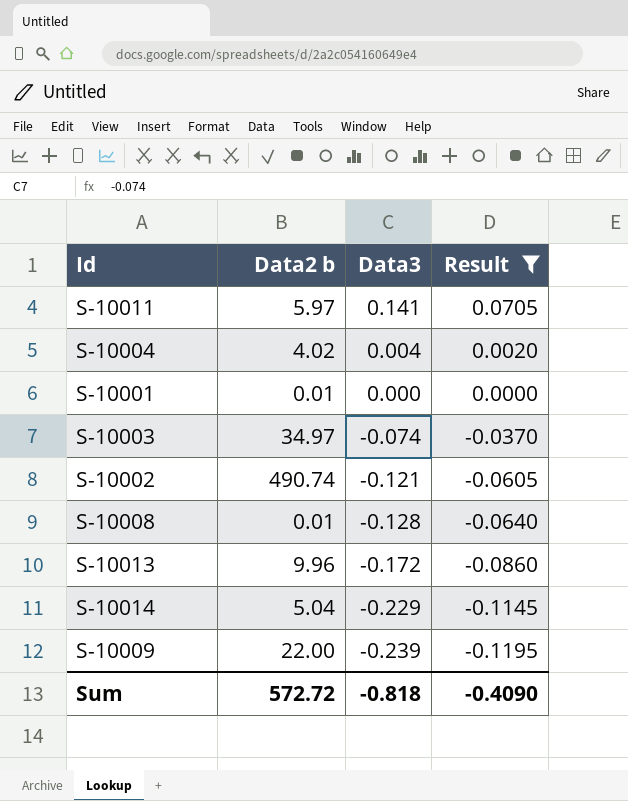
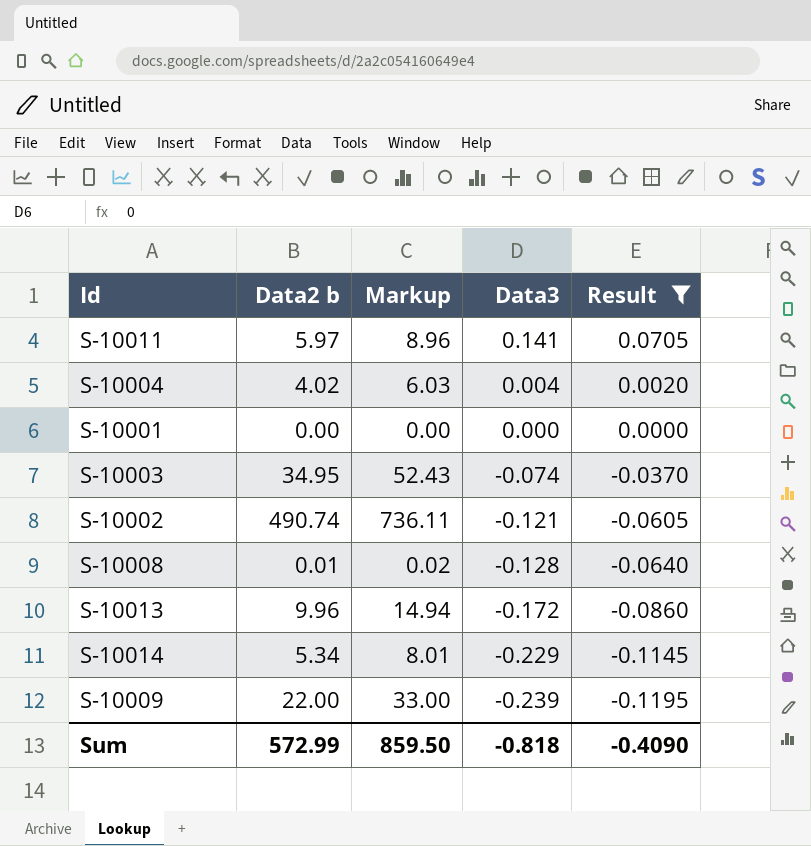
column Markup | formula: none -> [Data2 b] * 1.5
S-10001 | Data2 b: 0.01 -> 0.00
S-10003 | Data2 b: 34.97 -> 34.95
S-10014 | Data2 b: 5.04 -> 5.34
Sum | Data2 b: 572.72 -> 572.99

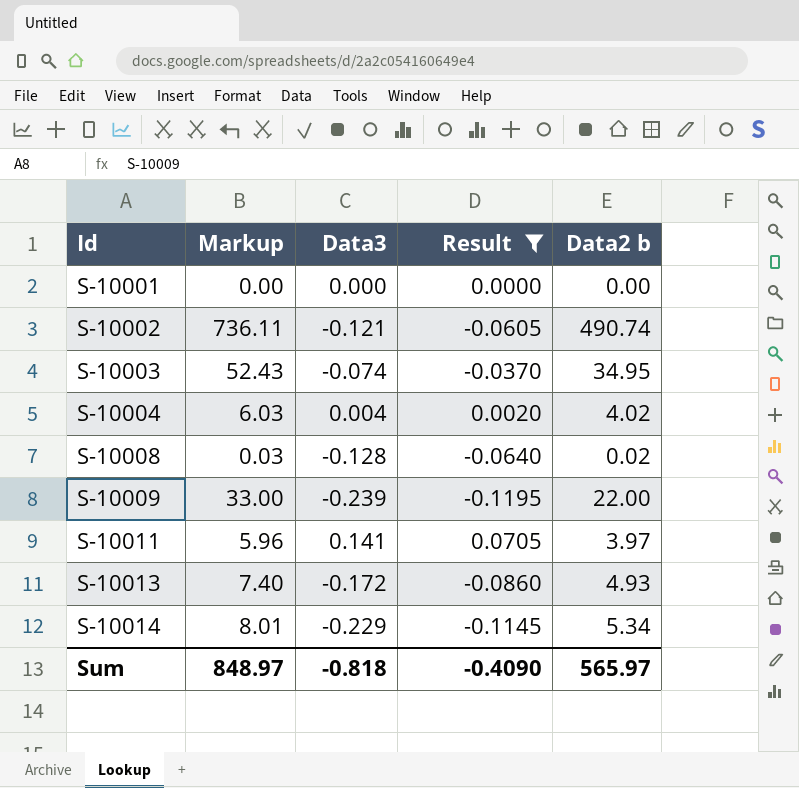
row order: Data3 descending -> Id ascending
column Data2 b | position: 2 -> 5
S-10008 | Markup: 0.02 -> 0.03
S-10008 | Data2 b: 0.01 -> 0.02
S-10011 | Markup: 8.96 -> 5.96
S-10011 | Data2 b: 5.97 -> 3.97
S-10013 | Markup: 14.94 -> 7.40
S-10013 | Data2 b: 9.96 -> 4.93
Sum | Markup: 859.50 -> 848.97
Sum | Data2 b: 572.99 -> 565.97

